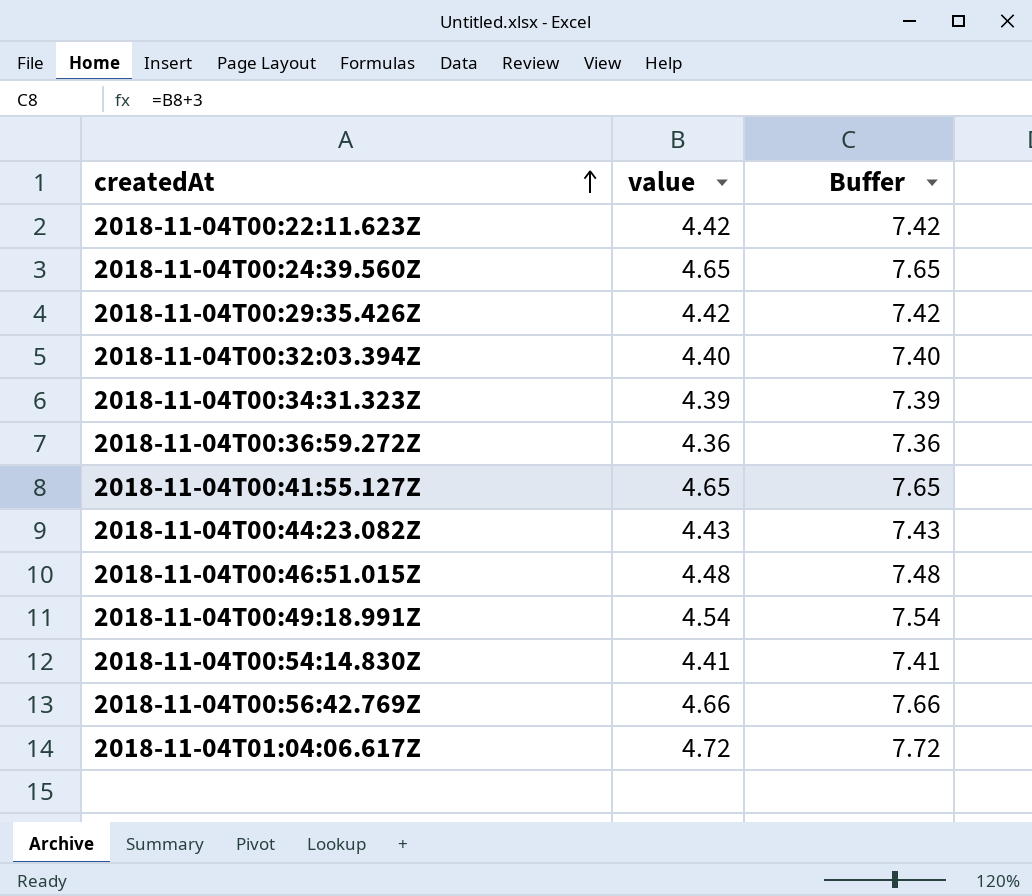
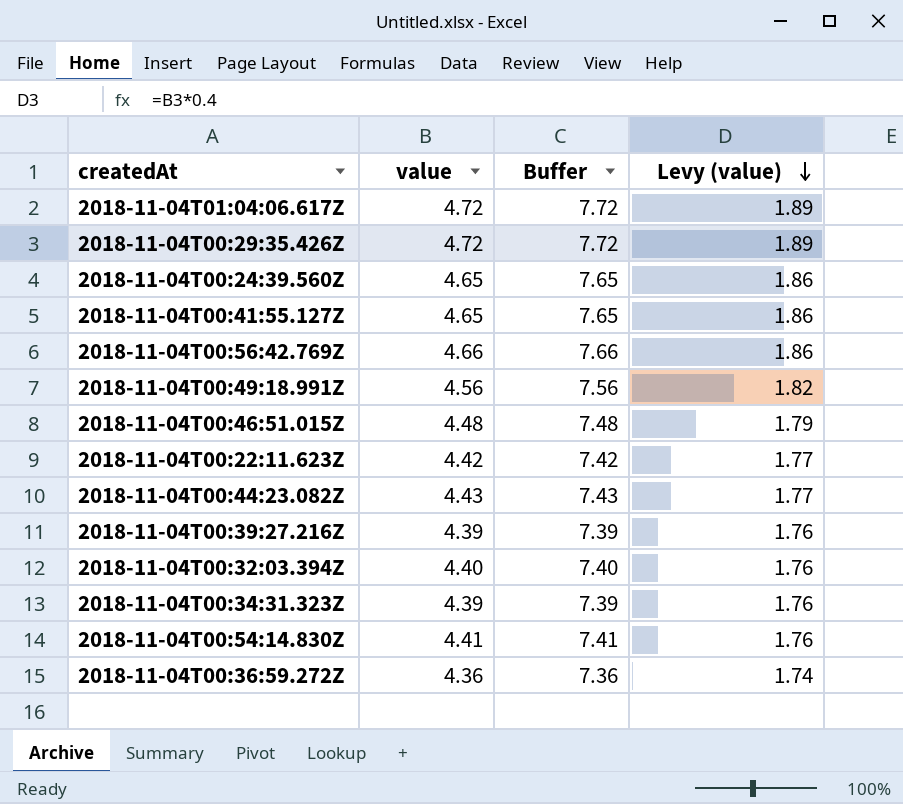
row order: createdAt ascending -> Levy (value) descending
column Levy (value) | formula: none -> [value] * 0.4
2018-11-04T00:29:35.426Z | value: 4.42 -> 4.72
2018-11-04T00:29:35.426Z | Buffer: 7.42 -> 7.72
2018-11-04T00:49:18.991Z | value: 4.54 -> 4.56
2018-11-04T00:49:18.991Z | Buffer: 7.54 -> 7.56
row 2018-11-04T00:39:27.216Z: none -> 4.39 | 7.39 | 1.76

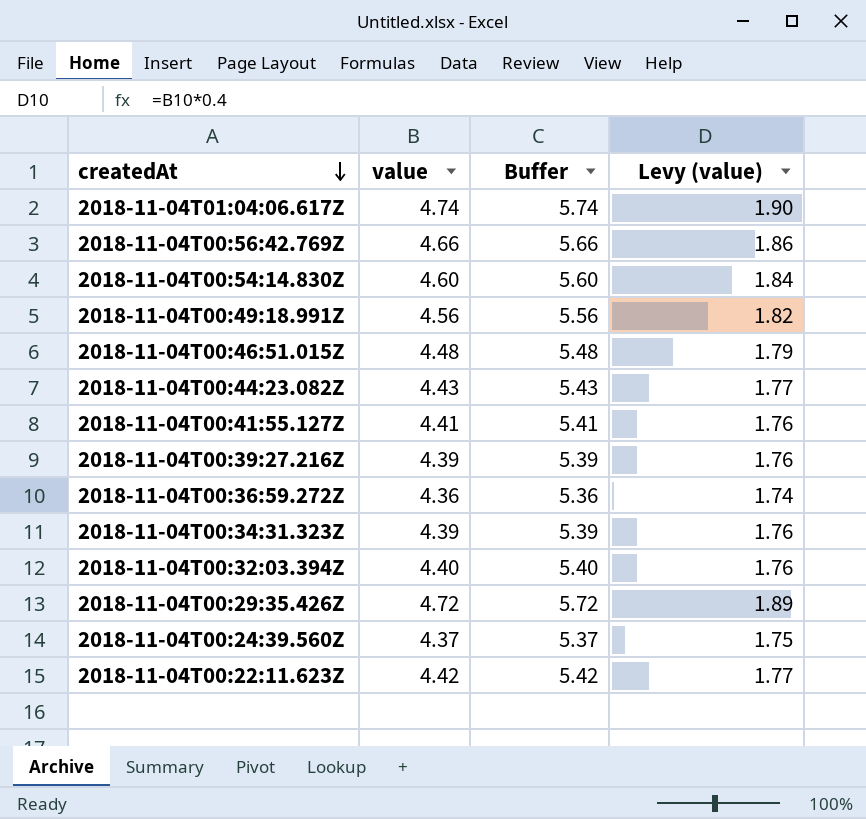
row order: Levy (value) descending -> createdAt descending
column Buffer | formula: [value] + 3 -> [value] + 1
2018-11-04T01:04:06.617Z | value: 4.72 -> 4.74
2018-11-04T01:04:06.617Z | Levy (value): 1.89 -> 1.90
2018-11-04T00:54:14.830Z | value: 4.41 -> 4.60
2018-11-04T00:54:14.830Z | Levy (value): 1.76 -> 1.84
2018-11-04T00:41:55.127Z | value: 4.65 -> 4.41
2018-11-04T00:41:55.127Z | Levy (value): 1.86 -> 1.76
2018-11-04T00:24:39.560Z | value: 4.65 -> 4.37
2018-11-04T00:24:39.560Z | Levy (value): 1.86 -> 1.75

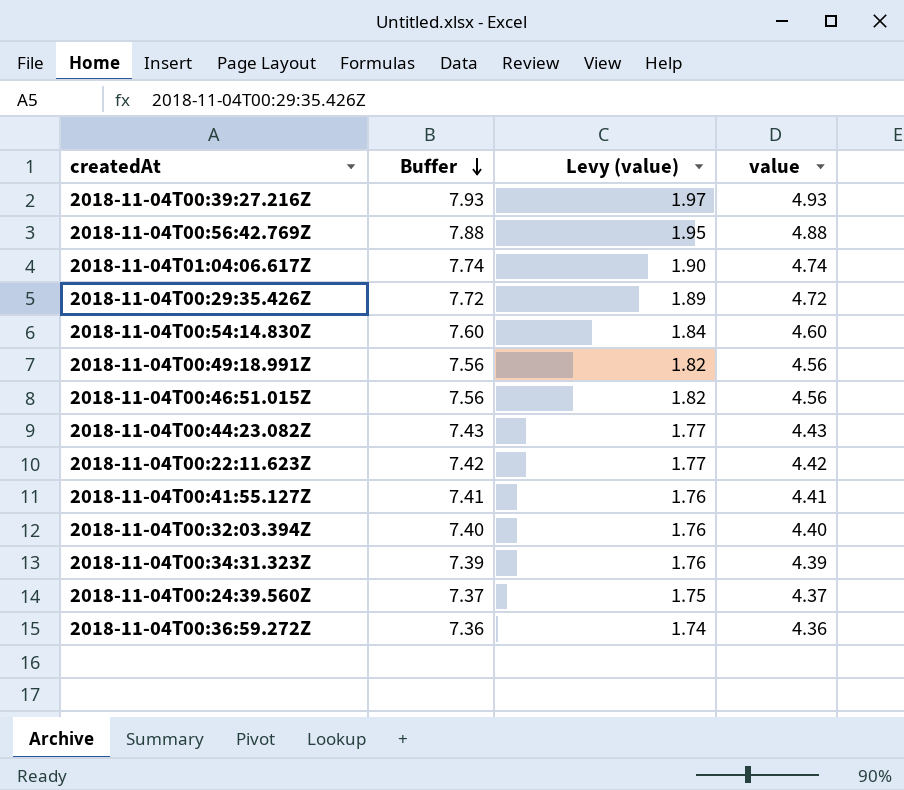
row order: createdAt descending -> Buffer descending
column Buffer | formula: [value] + 1 -> [value] + 3
column value | position: 2 -> 4
2018-11-04T00:39:27.216Z | Levy (value): 1.76 -> 1.97
2018-11-04T00:39:27.216Z | value: 4.39 -> 4.93
2018-11-04T00:56:42.769Z | Levy (value): 1.86 -> 1.95
2018-11-04T00:56:42.769Z | value: 4.66 -> 4.88
2018-11-04T00:46:51.015Z | Levy (value): 1.79 -> 1.82
2018-11-04T00:46:51.015Z | value: 4.48 -> 4.56

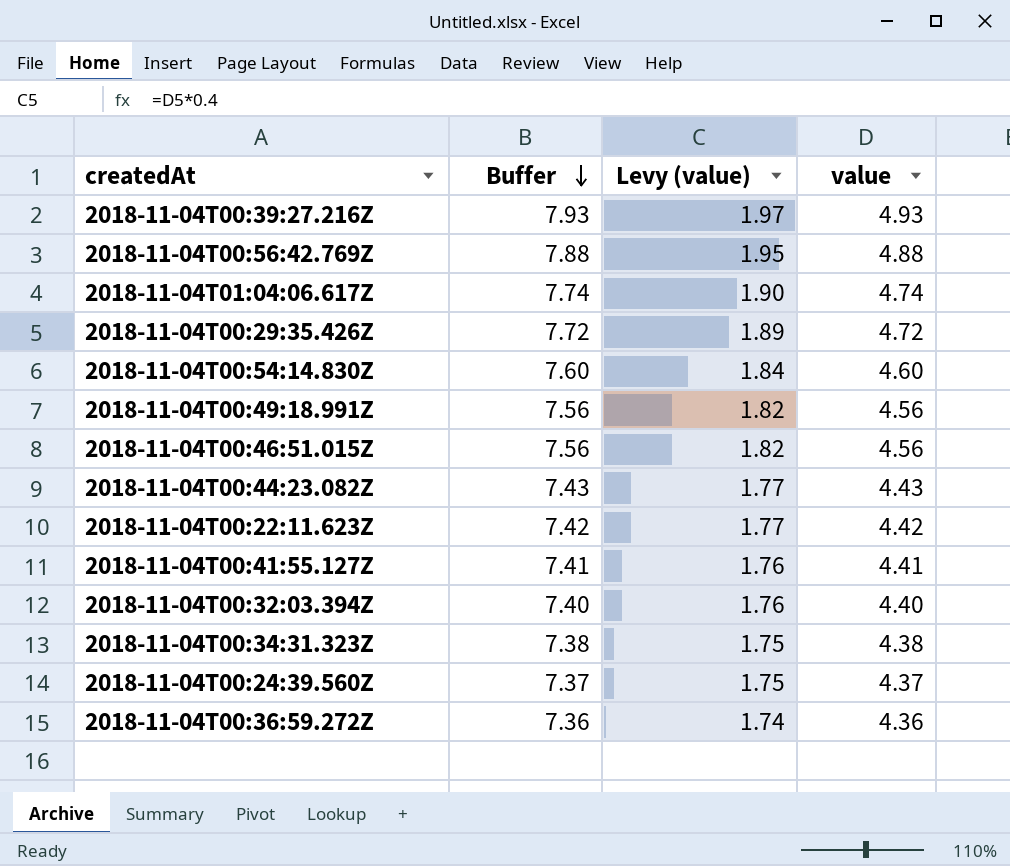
2018-11-04T00:34:31.323Z | Buffer: 7.39 -> 7.38
2018-11-04T00:34:31.323Z | Levy (value): 1.76 -> 1.75
2018-11-04T00:34:31.323Z | value: 4.39 -> 4.38

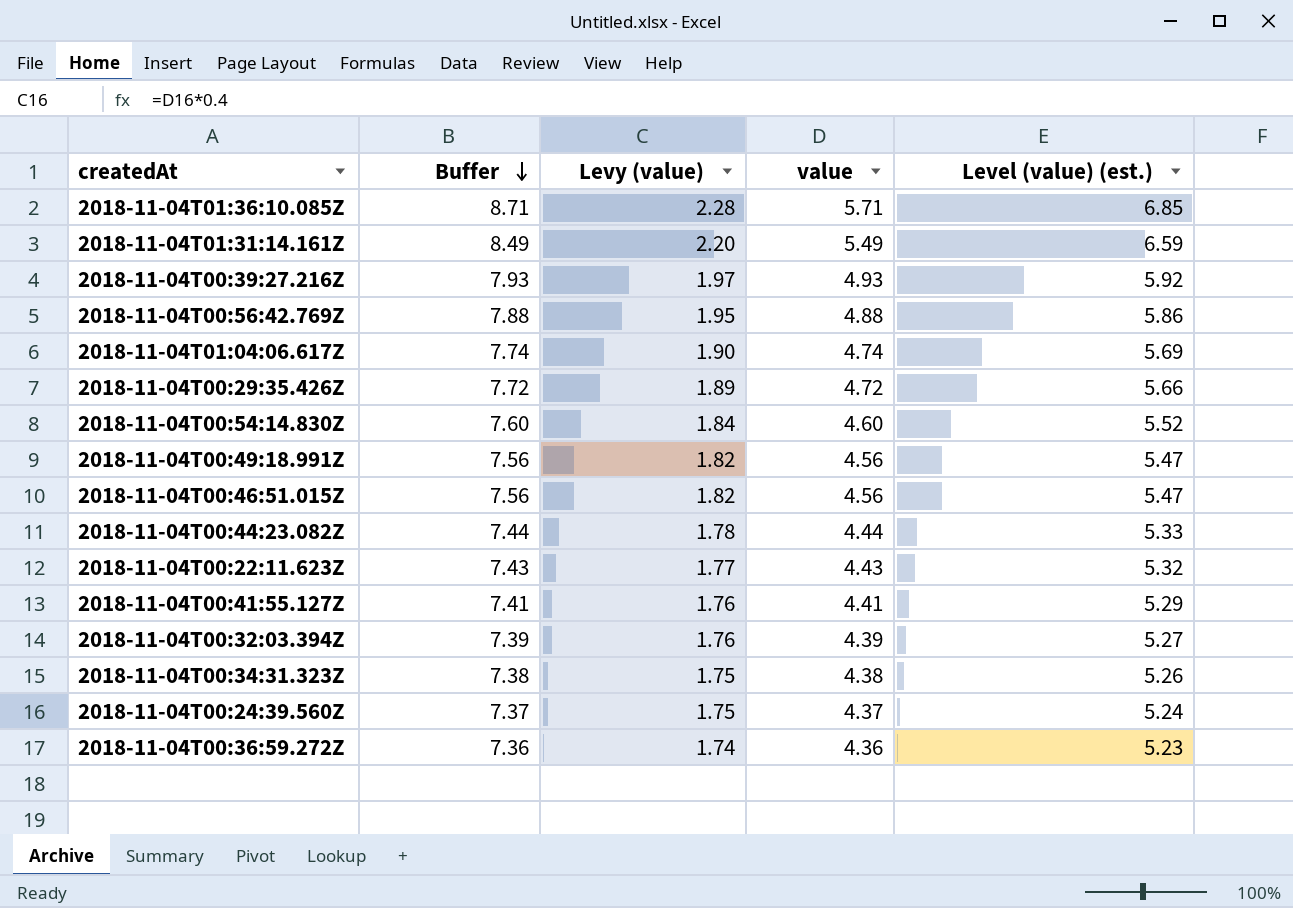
column Level (value) (est.) | formula: none -> [value] * 1.2
row 2018-11-04T01:36:10.085Z: none -> 8.71 | 2.28 | 5.71 | 6.85
row 2018-11-04T01:31:14.161Z: none -> 8.49 | 2.20 | 5.49 | 6.59
2018-11-04T00:44:23.082Z | Buffer: 7.43 -> 7.44
2018-11-04T00:44:23.082Z | Levy (value): 1.77 -> 1.78
2018-11-04T00:44:23.082Z | value: 4.43 -> 4.44
2018-11-04T00:22:11.623Z | Buffer: 7.42 -> 7.43
2018-11-04T00:22:11.623Z | value: 4.42 -> 4.43
2018-11-04T00:32:03.394Z | Buffer: 7.40 -> 7.39
2018-11-04T00:32:03.394Z | value: 4.40 -> 4.39

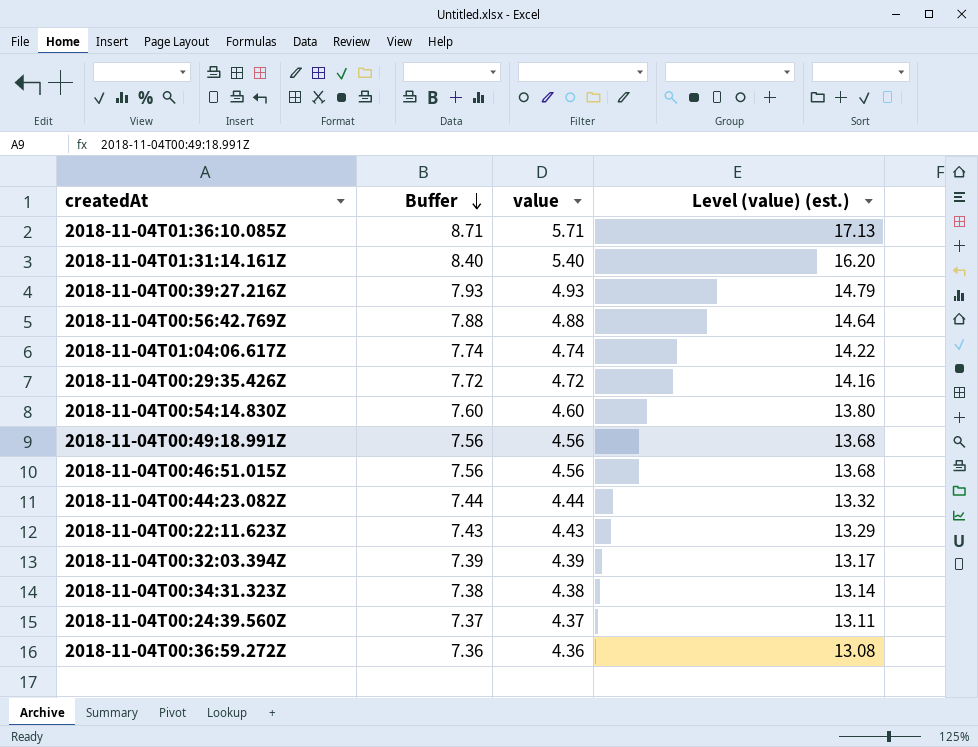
column Levy (value) | formula: [value] * 0.4 -> none
column Level (value) (est.) | formula: [value] * 1.2 -> [value] * 3
row 2018-11-04T00:41:55.127Z: 7.41 | 1.76 | 4.41 | 5.29 -> none
2018-11-04T01:31:14.161Z | Buffer: 8.49 -> 8.40
2018-11-04T01:31:14.161Z | value: 5.49 -> 5.40

